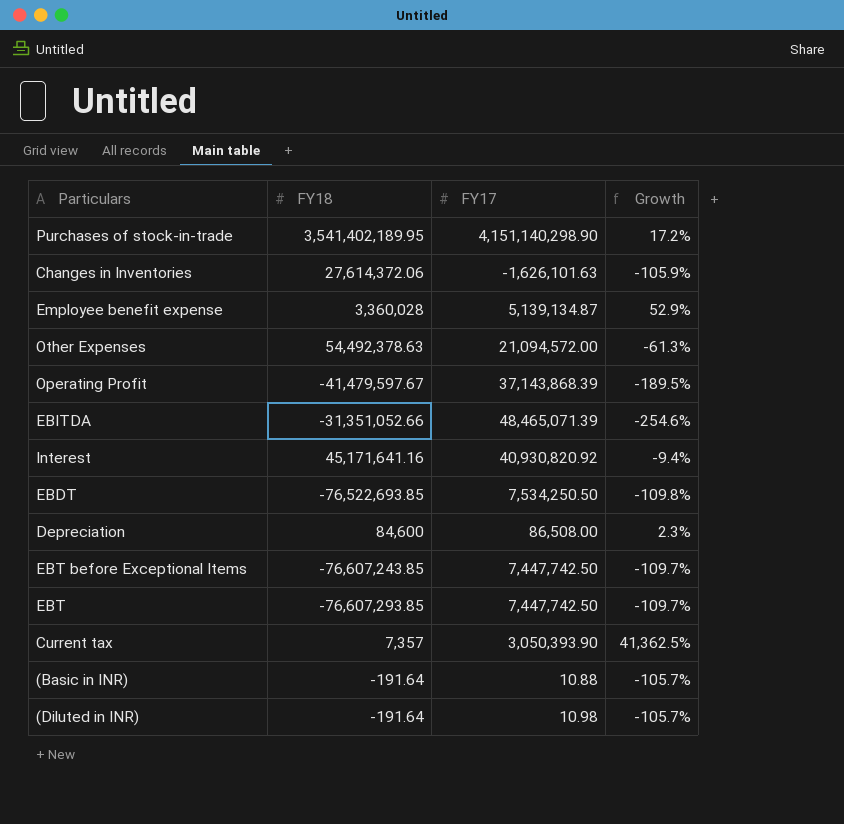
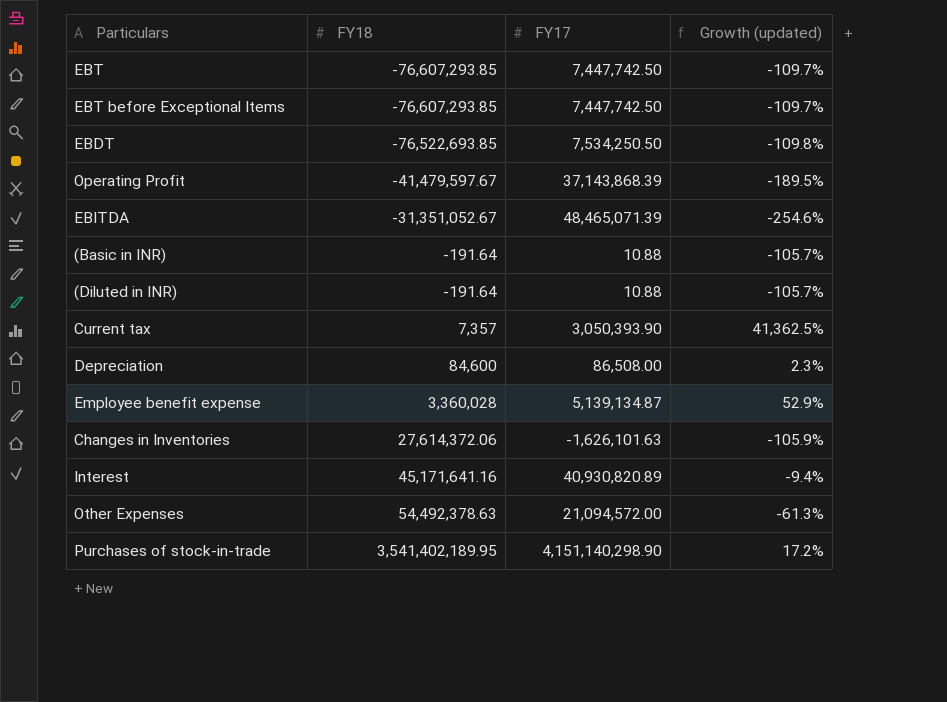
row order: none -> FY18 ascending
column name: Growth -> Growth (updated)
EBT before Exceptional Items | FY18: -76,607,243.85 -> -76,607,293.85
EBITDA | FY18: -31,351,052.66 -> -31,351,052.67
(Diluted in INR) | FY17: 10.98 -> 10.88
Interest | FY17: 40,930,820.92 -> 40,930,820.89

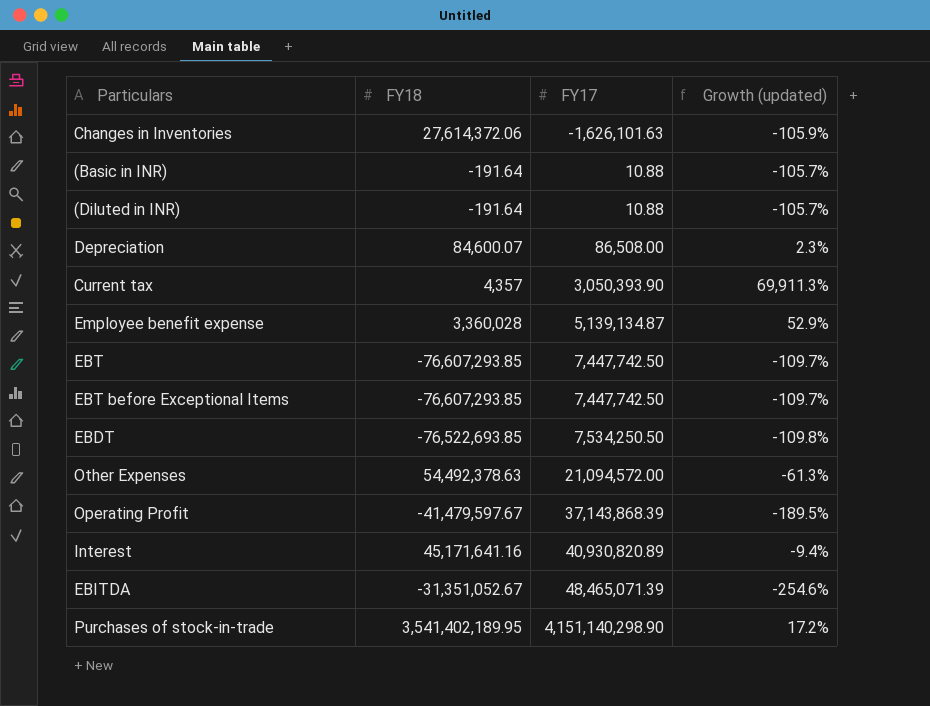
row order: FY18 ascending -> FY17 ascending
Depreciation | FY18: 84,600 -> 84,600.07
Current tax | FY18: 7,357 -> 4,357
Current tax | Growth (updated): 41,362.5% -> 69,911.3%

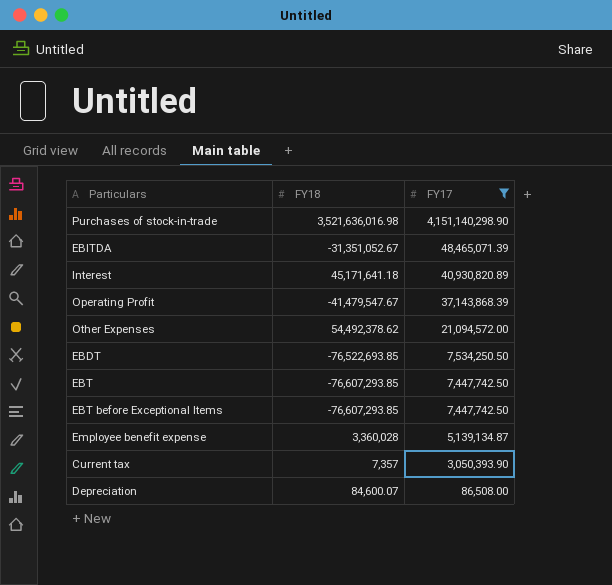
filter: none -> FY17 >= 86,508.00
row order: FY17 ascending -> FY17 descending
column Growth (updated) | formula: ([FY17] - [FY18]) / [FY18] -> none
Purchases of stock-in-trade | FY18: 3,541,402,189.95 -> 3,521,636,016.98
Interest | FY18: 45,171,641.16 -> 45,171,641.18
Operating Profit | FY18: -41,479,597.67 -> -41,479,547.67
Other Expenses | FY18: 54,492,378.63 -> 54,492,378.62
Current tax | FY18: 4,357 -> 7,357

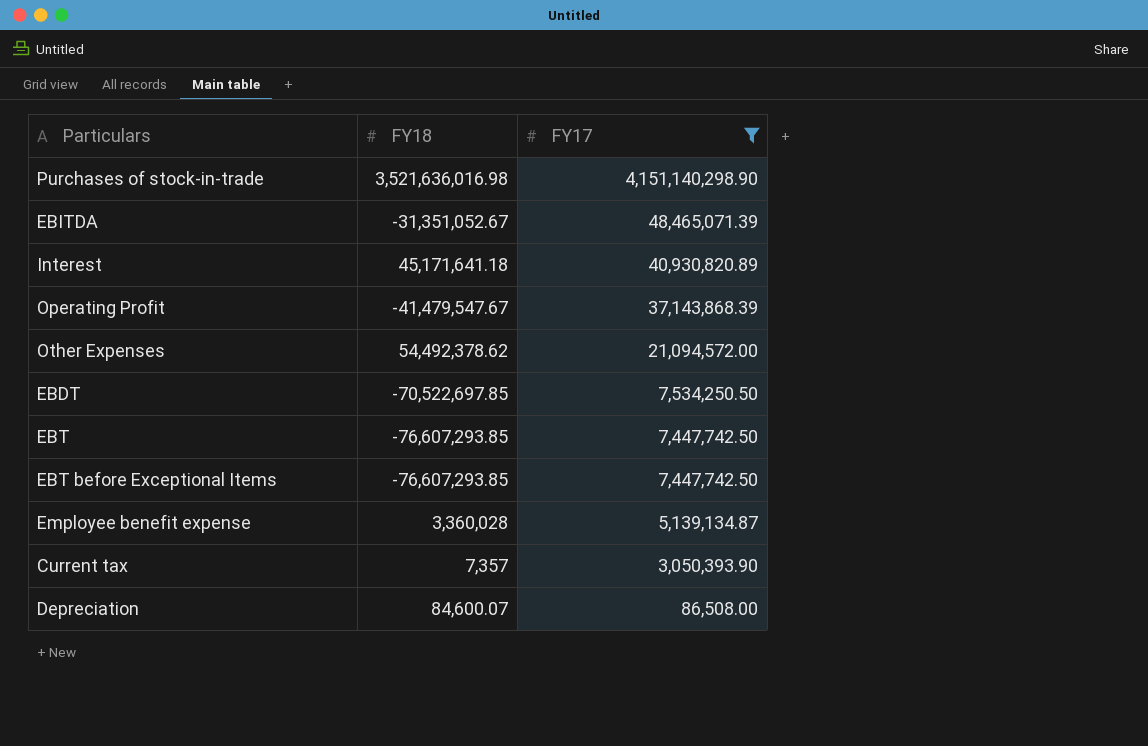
EBDT | FY18: -76,522,693.85 -> -70,522,697.85

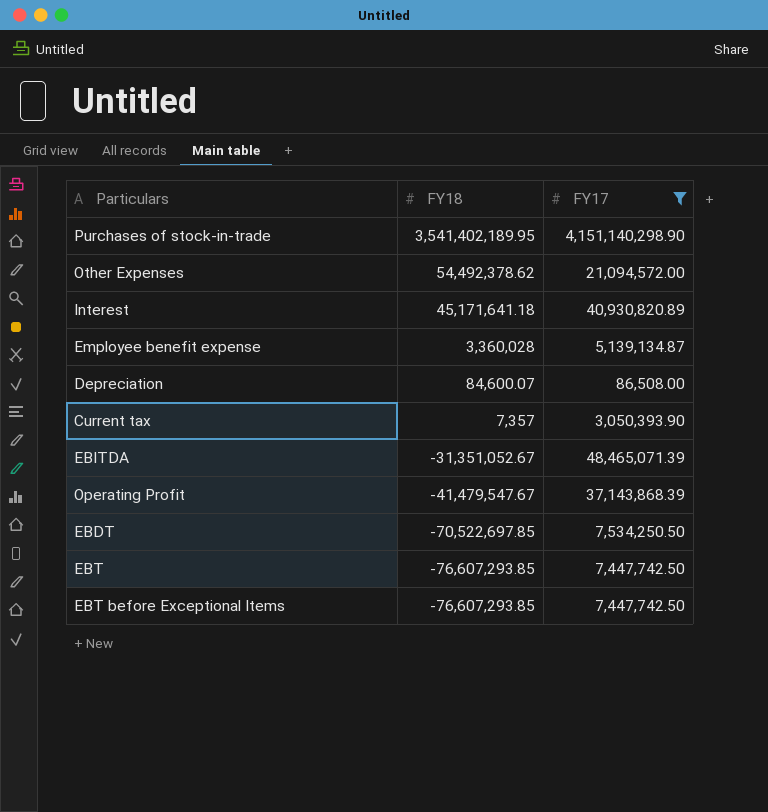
row order: FY17 descending -> FY18 descending
Purchases of stock-in-trade | FY18: 3,521,636,016.98 -> 3,541,402,189.95

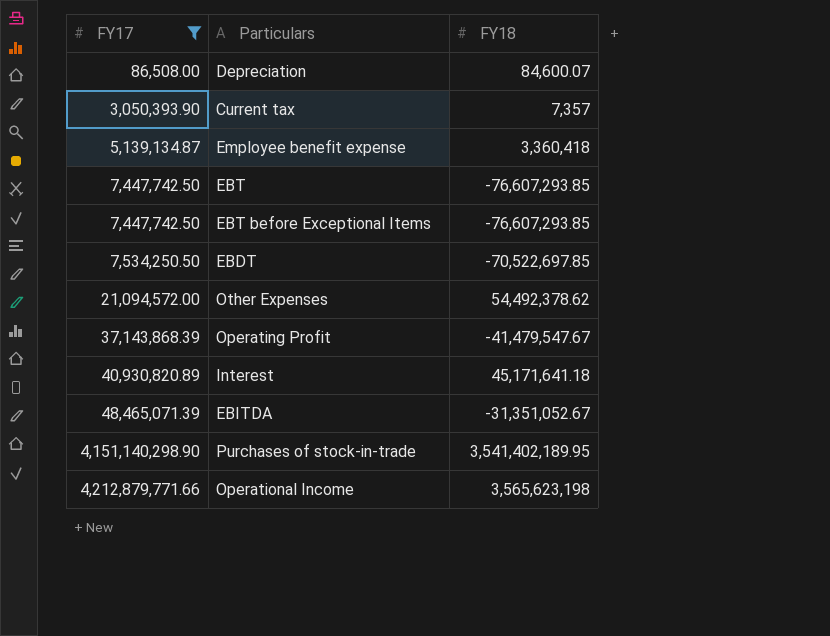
row order: FY18 descending -> FY17 ascending
column FY17 | position: 3 -> 1
Employee benefit expense | FY18: 3,360,028 -> 3,360,418
row Operational Income: none -> 4,212,879,771.66 | 3,565,623,198

